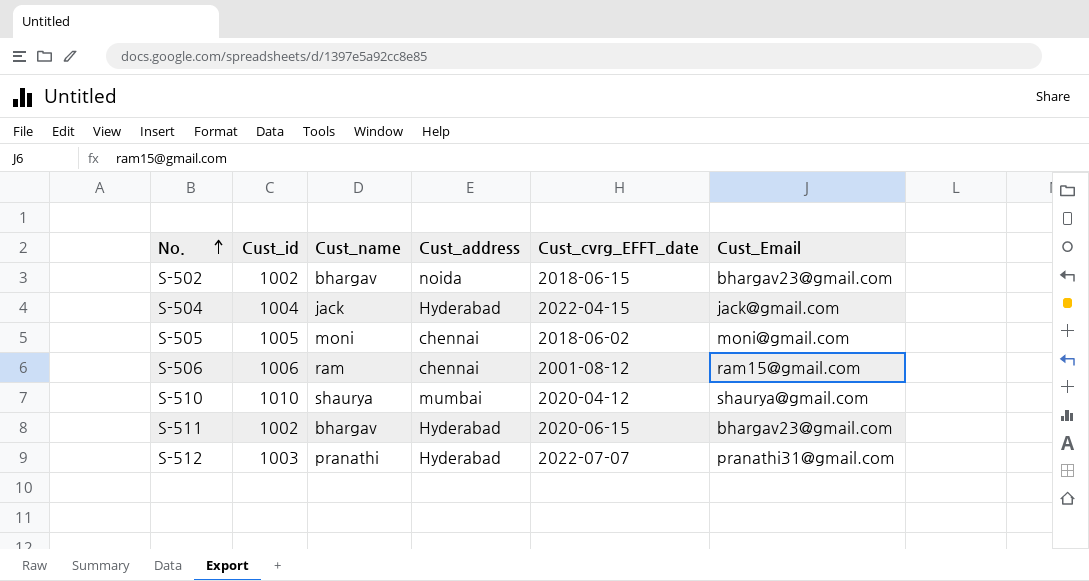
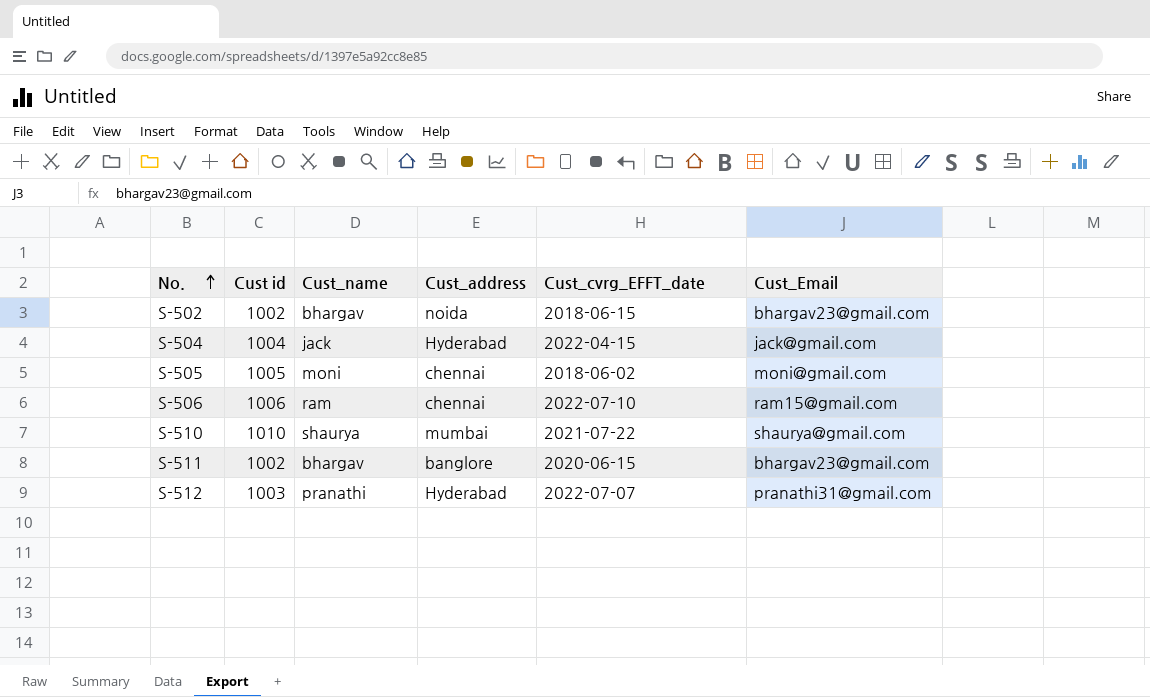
column name: Cust_id -> Cust id
S-506 | Cust_cvrg_EFFT_date: 2001-08-12 -> 2022-07-10
S-510 | Cust_cvrg_EFFT_date: 2020-04-12 -> 2021-07-22
S-511 | Cust_address: Hyderabad -> banglore

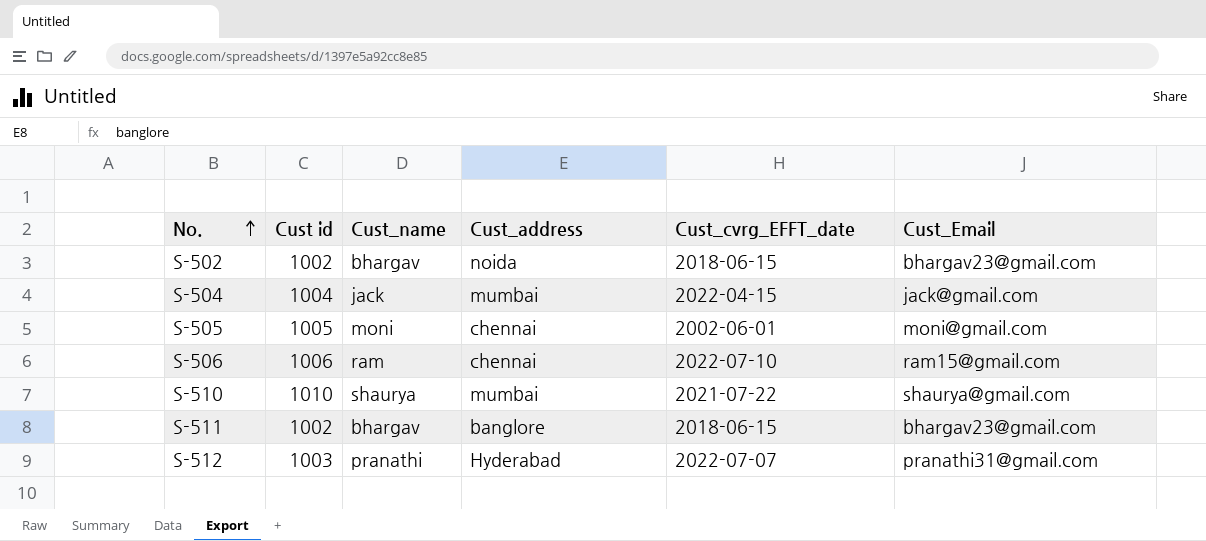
S-504 | Cust_address: Hyderabad -> mumbai
S-505 | Cust_cvrg_EFFT_date: 2018-06-02 -> 2002-06-01
S-511 | Cust_cvrg_EFFT_date: 2020-06-15 -> 2018-06-15

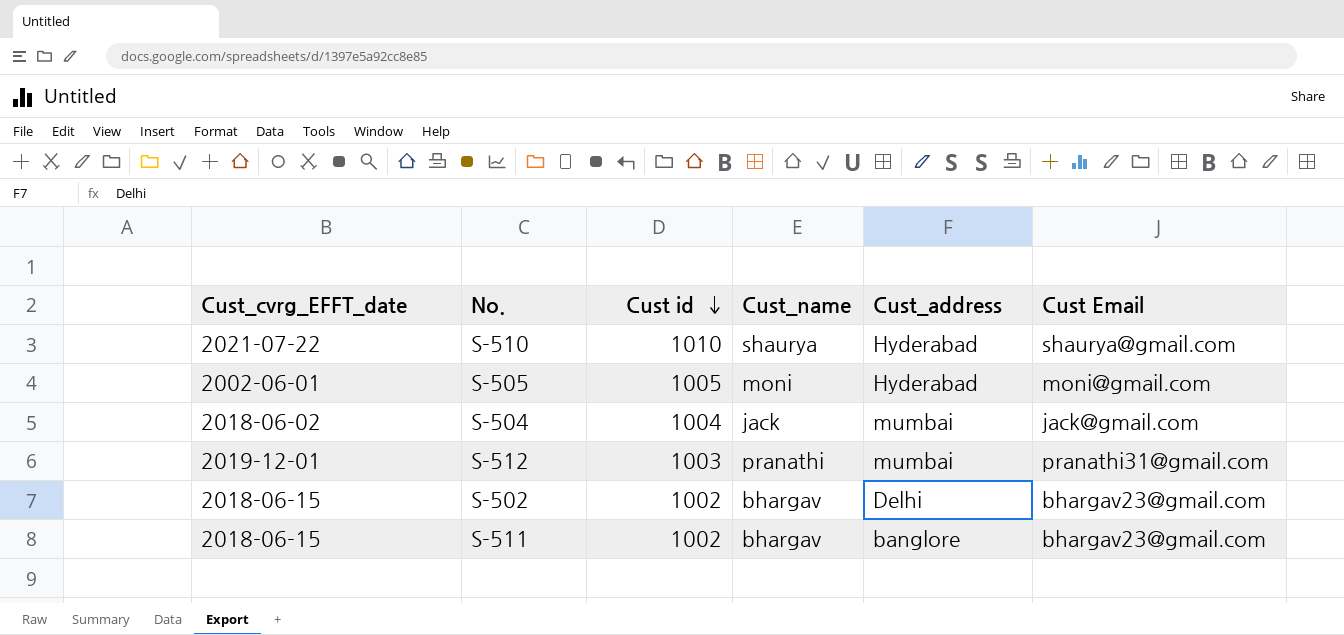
row order: No. ascending -> Cust id descending
column Cust_cvrg_EFFT_date | position: 5 -> 1
column name: Cust_Email -> Cust Email
row S-506: 1006 | ram | chennai | 2022-07-10 | ram15@gmail.com -> none
S-510 | Cust_address: mumbai -> Hyderabad
S-505 | Cust_address: chennai -> Hyderabad
S-504 | Cust_cvrg_EFFT_date: 2022-04-15 -> 2018-06-02
S-512 | Cust_cvrg_EFFT_date: 2022-07-07 -> 2019-12-01
S-512 | Cust_address: Hyderabad -> mumbai
S-502 | Cust_address: noida -> Delhi

